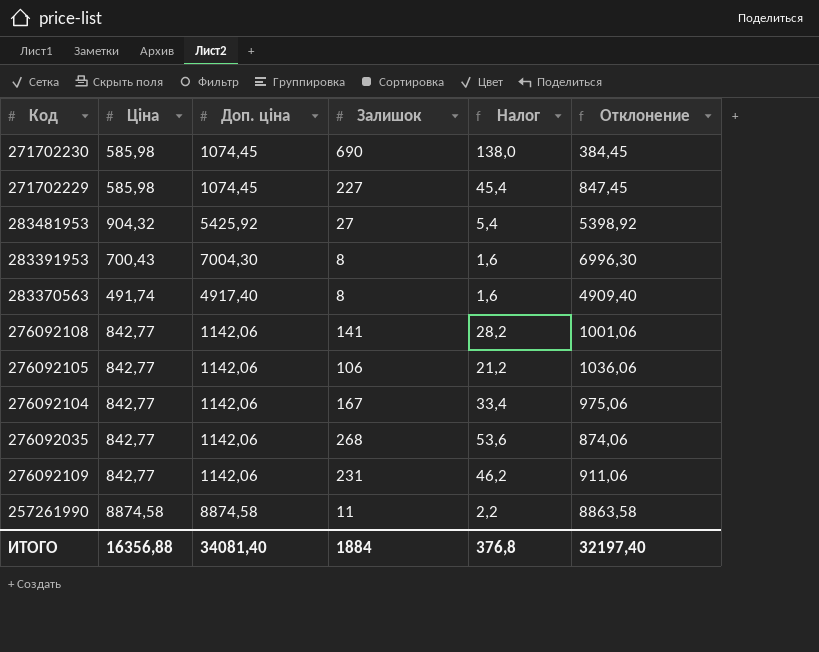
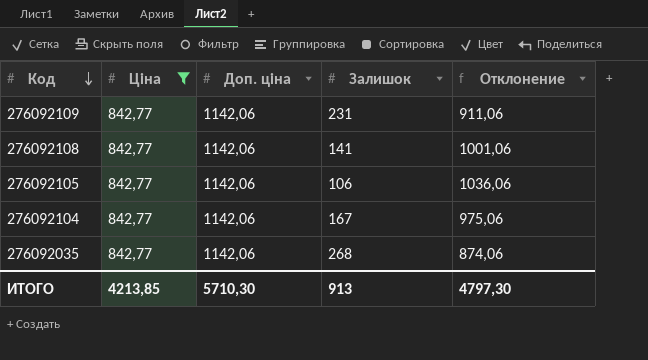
filter: none -> Ціна = 842,77
row order: none -> Код descending
column Налог | formula: [Залишок] * 0,2 -> none
ИТОГО | Ціна: 16356,88 -> 4213,85
ИТОГО | Доп. ціна: 34081,40 -> 5710,30
ИТОГО | Залишок: 1884 -> 913
ИТОГО | Отклонение: 32197,40 -> 4797,30

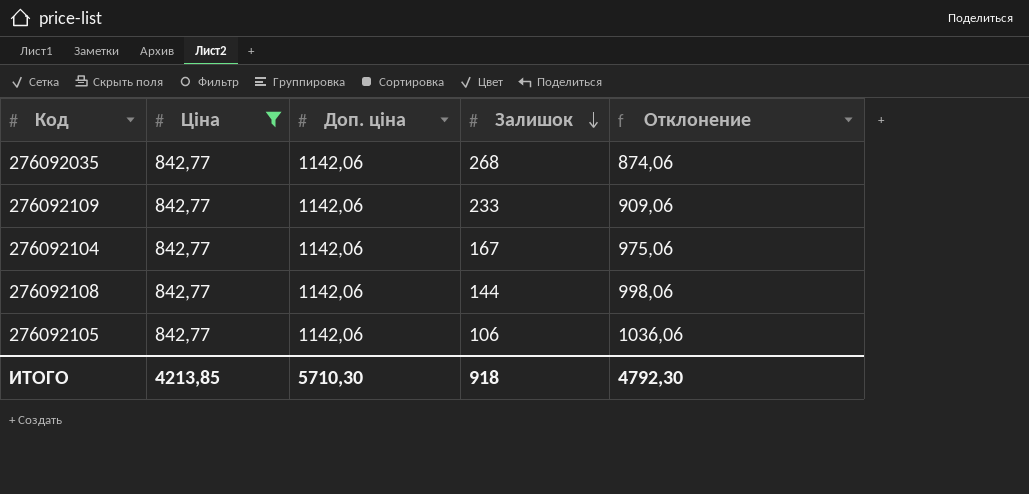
row order: Код descending -> Залишок descending
276092109 | Залишок: 231 -> 233
276092109 | Отклонение: 911,06 -> 909,06
276092108 | Залишок: 141 -> 144
276092108 | Отклонение: 1001,06 -> 998,06
ИТОГО | Залишок: 913 -> 918
ИТОГО | Отклонение: 4797,30 -> 4792,30

